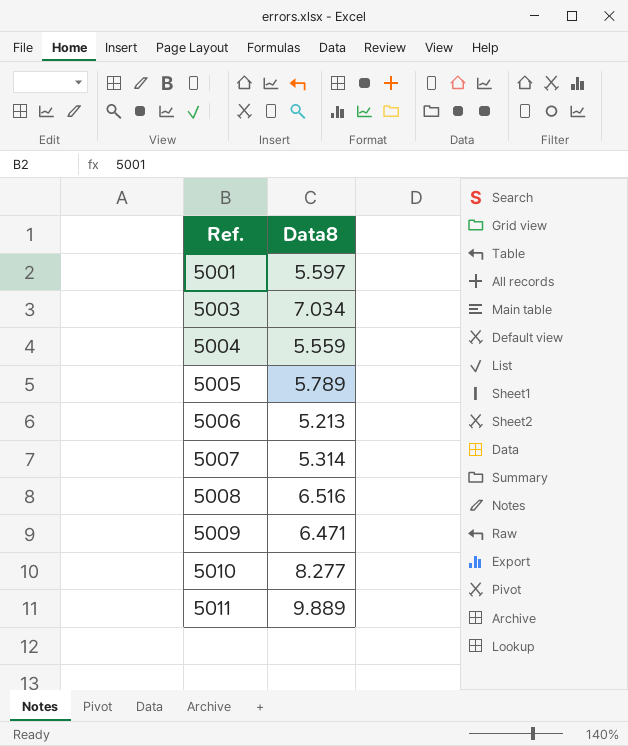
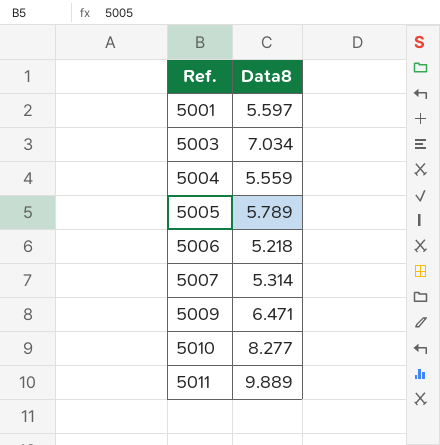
row 5008: 6.516 -> none
5006 | Data8: 5.213 -> 5.218

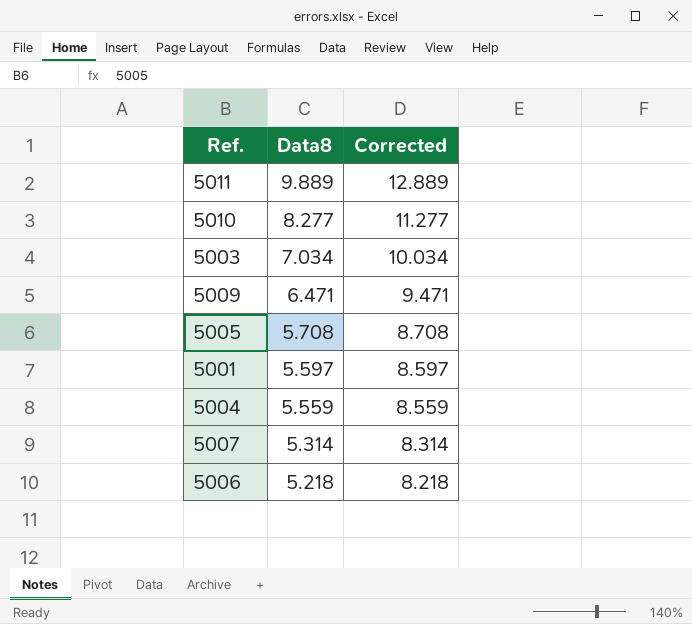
row order: Ref. ascending -> Data8 descending
column Corrected | formula: none -> [Data8] + 3
5005 | Data8: 5.789 -> 5.708

